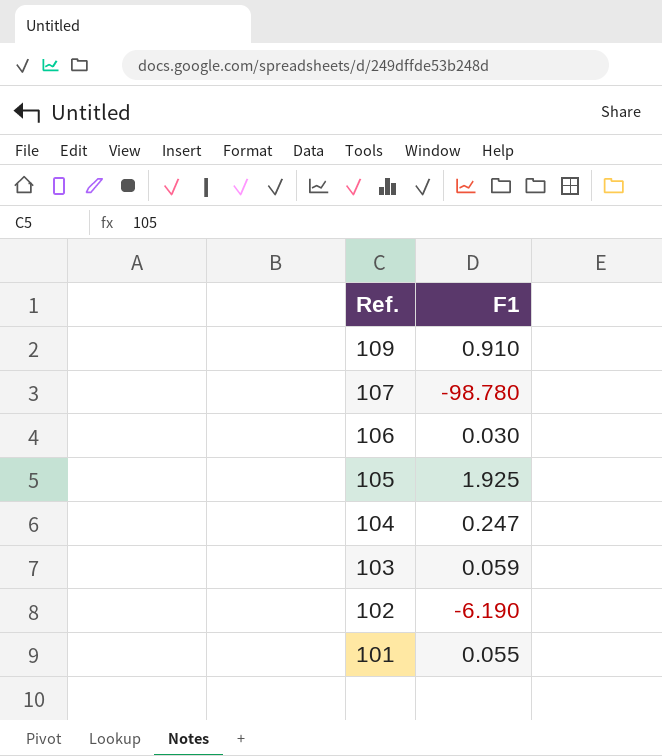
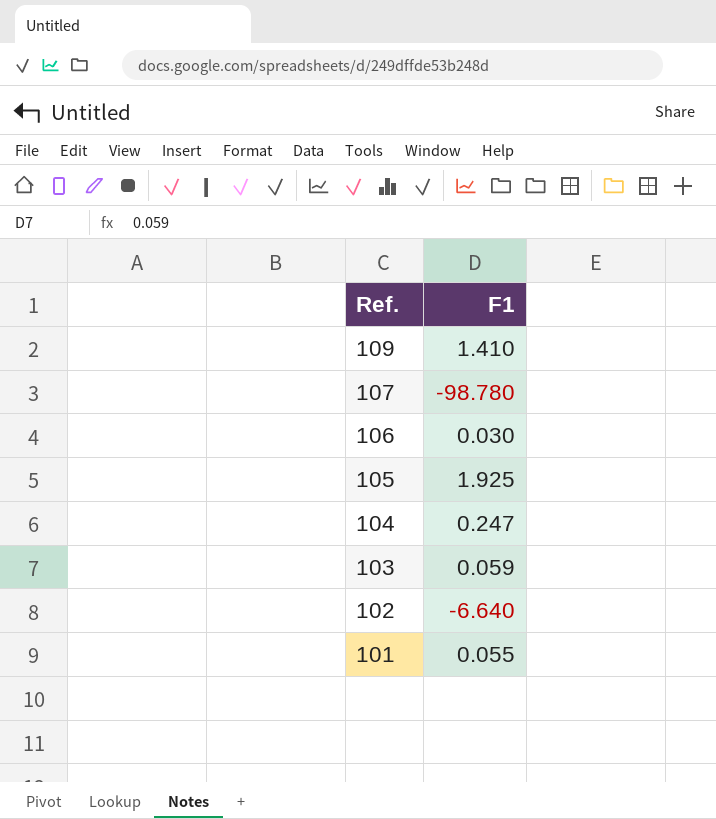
109 | F1: 0.910 -> 1.410
102 | F1: -6.190 -> -6.640

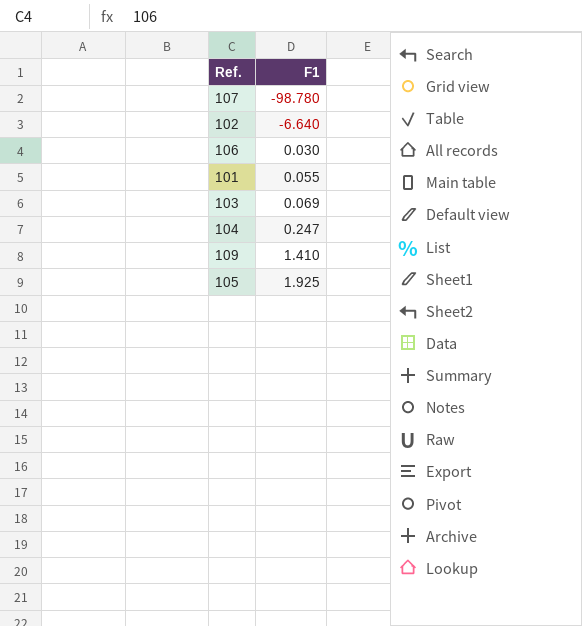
row order: Ref. descending -> F1 ascending
103 | F1: 0.059 -> 0.069

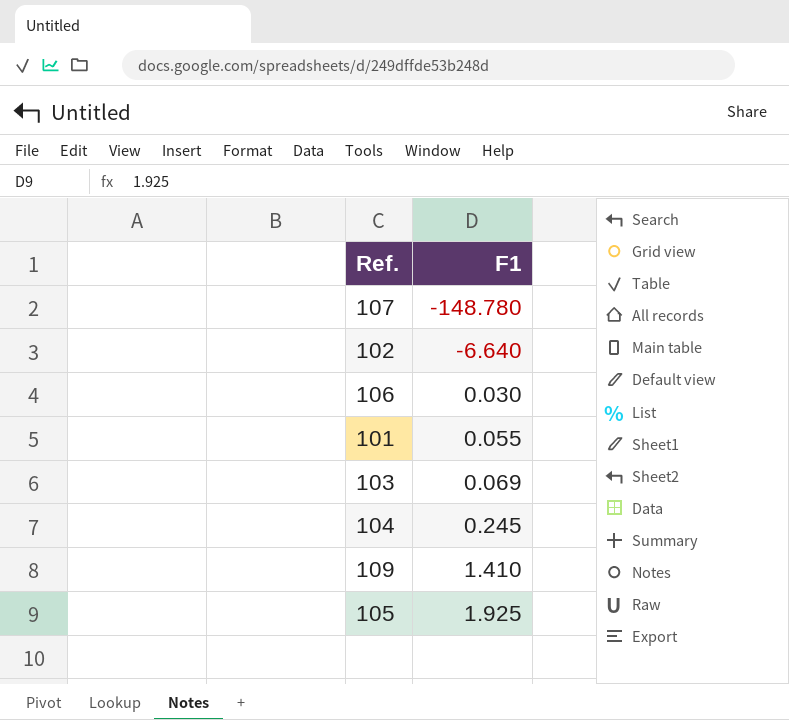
107 | F1: -98.780 -> -148.780
104 | F1: 0.247 -> 0.245

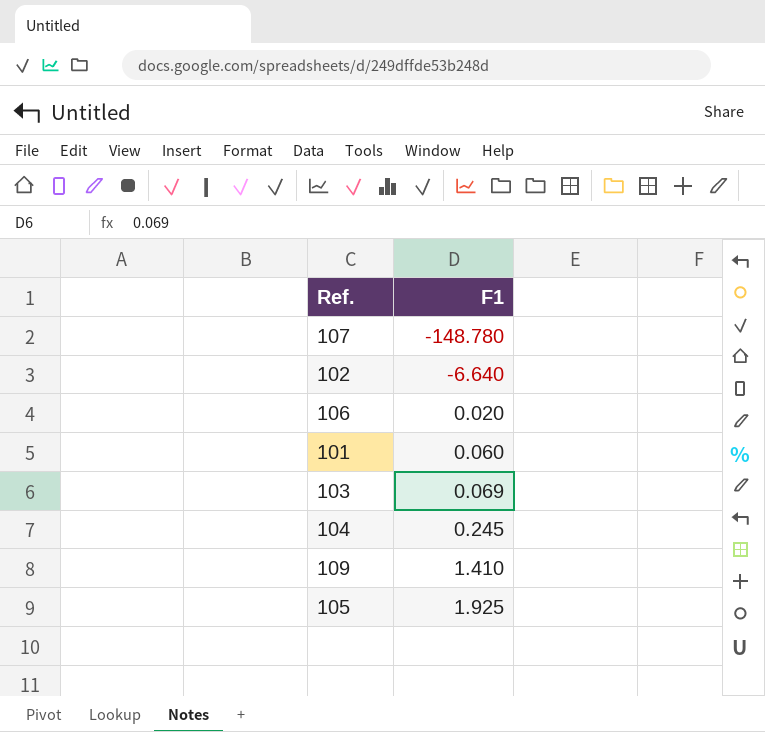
106 | F1: 0.030 -> 0.020
101 | F1: 0.055 -> 0.060

